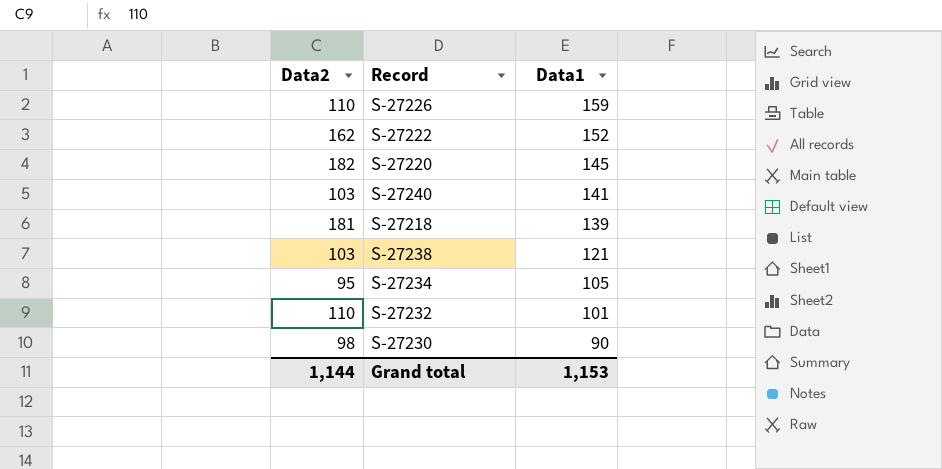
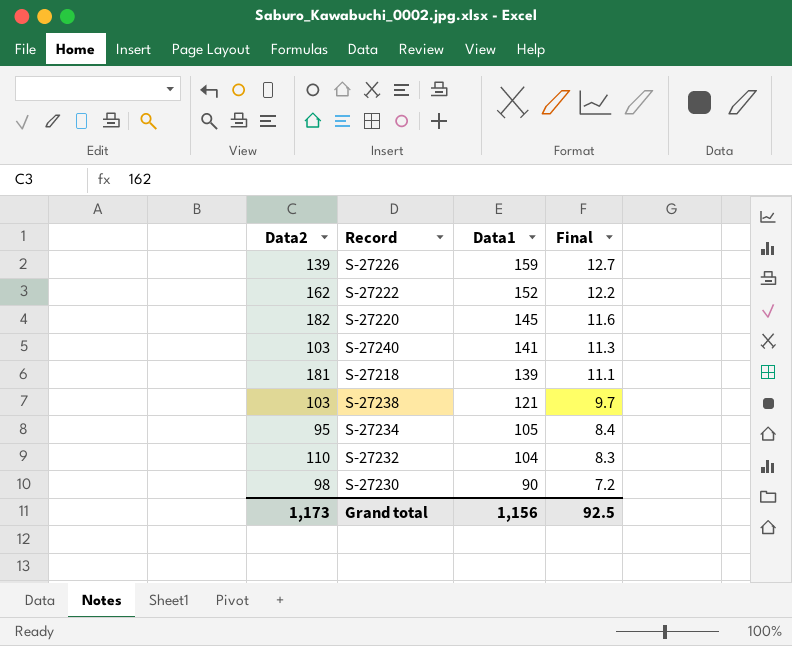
column Final | formula: none -> [Data1] * 0.08
S-27226 | Data2: 110 -> 139
S-27232 | Data1: 101 -> 104
Grand total | Data2: 1,144 -> 1,173
Grand total | Data1: 1,153 -> 1,156

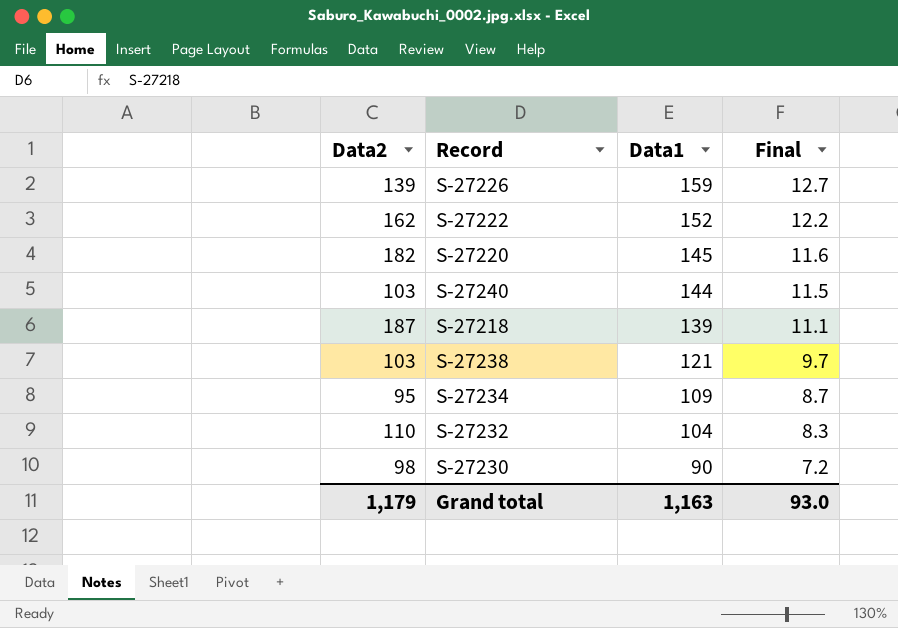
S-27240 | Data1: 141 -> 144
S-27240 | Final: 11.3 -> 11.5
S-27218 | Data2: 181 -> 187
S-27234 | Data1: 105 -> 109
S-27234 | Final: 8.4 -> 8.7
Grand total | Data2: 1,173 -> 1,179
Grand total | Data1: 1,156 -> 1,163
Grand total | Final: 92.5 -> 93.0

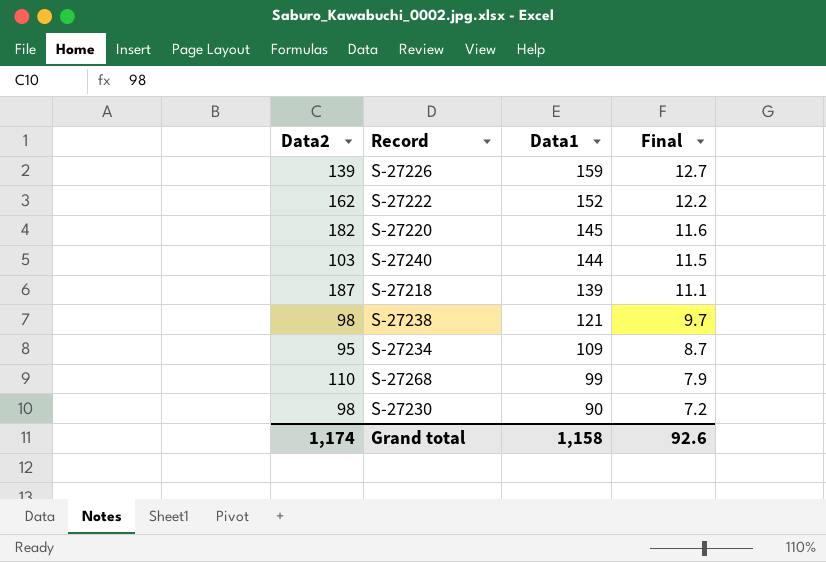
row S-27232: 110 | 104 | 8.3 -> none
S-27238 | Data2: 103 -> 98
row S-27268: none -> 110 | 99 | 7.9
Grand total | Data2: 1,179 -> 1,174
Grand total | Data1: 1,163 -> 1,158
Grand total | Final: 93.0 -> 92.6

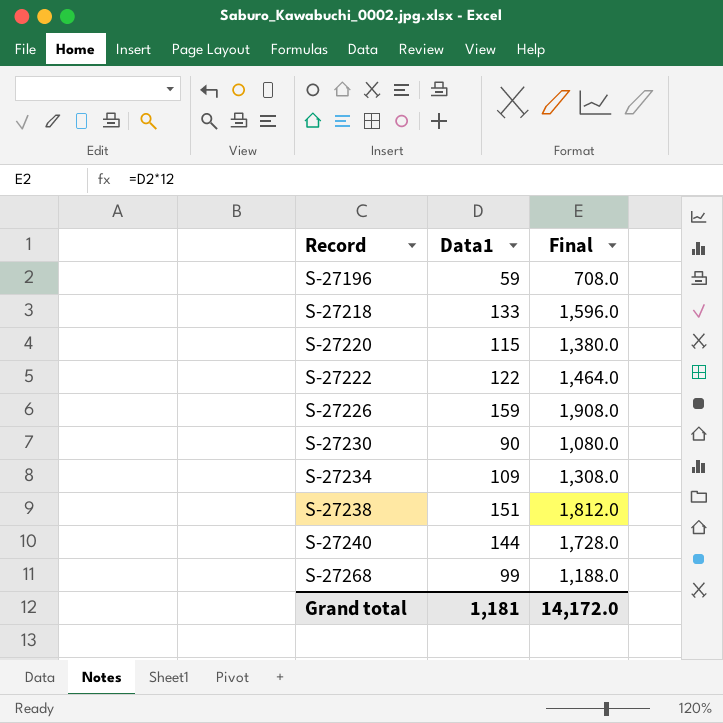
row order: Data1 descending -> Record ascending
column Data2 | position: 1 -> none
column Final | formula: [Data1] * 0.08 -> [Data1] * 12
row S-27196: none -> 59 | 708.0
S-27218 | Data1: 139 -> 133
S-27220 | Data1: 145 -> 115
S-27222 | Data1: 152 -> 122
S-27238 | Data1: 121 -> 151
Grand total | Data1: 1,158 -> 1,181
Grand total | Final: 92.6 -> 14,172.0

